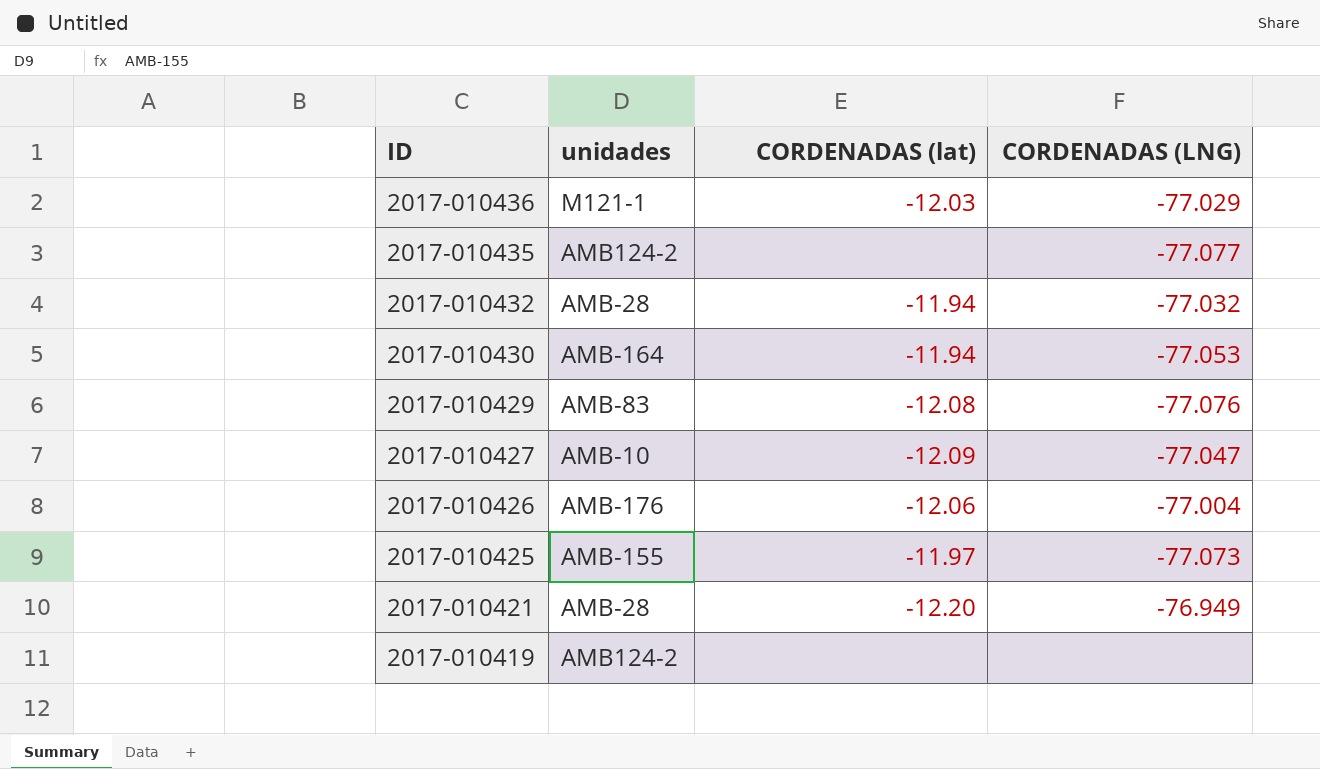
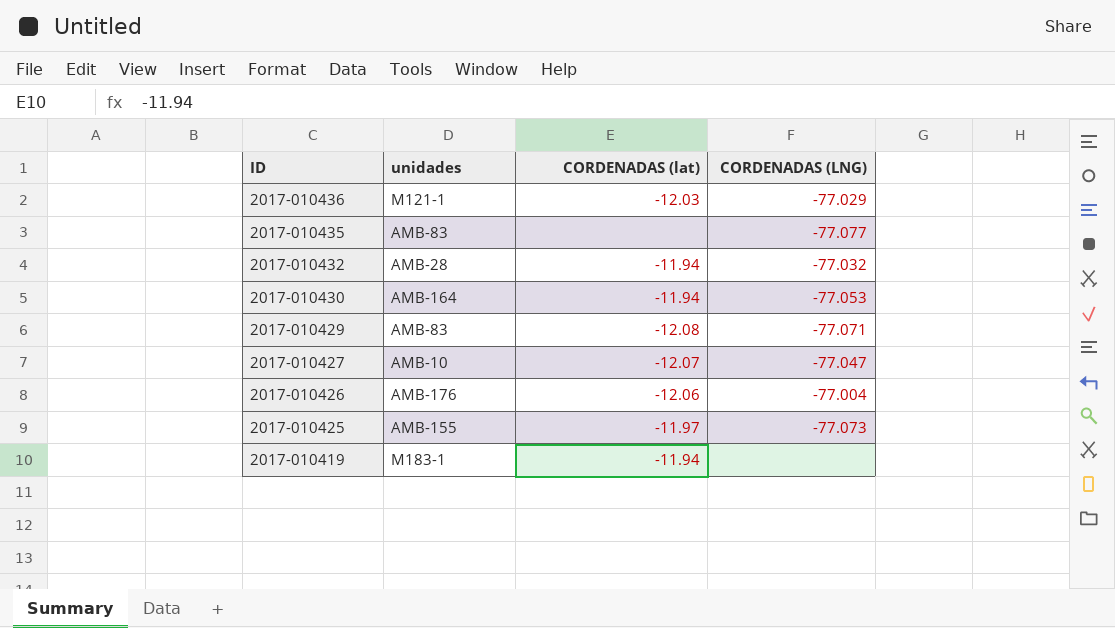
row 2017-010421: AMB-28 | -12.20 | -76.949 -> none
2017-010435 | unidades: AMB124-2 -> AMB-83
2017-010429 | CORDENADAS (LNG): -77.076 -> -77.071
2017-010427 | CORDENADAS (lat): -12.09 -> -12.07
2017-010419 | unidades: AMB124-2 -> M183-1
2017-010419 | CORDENADAS (lat): none -> -11.94

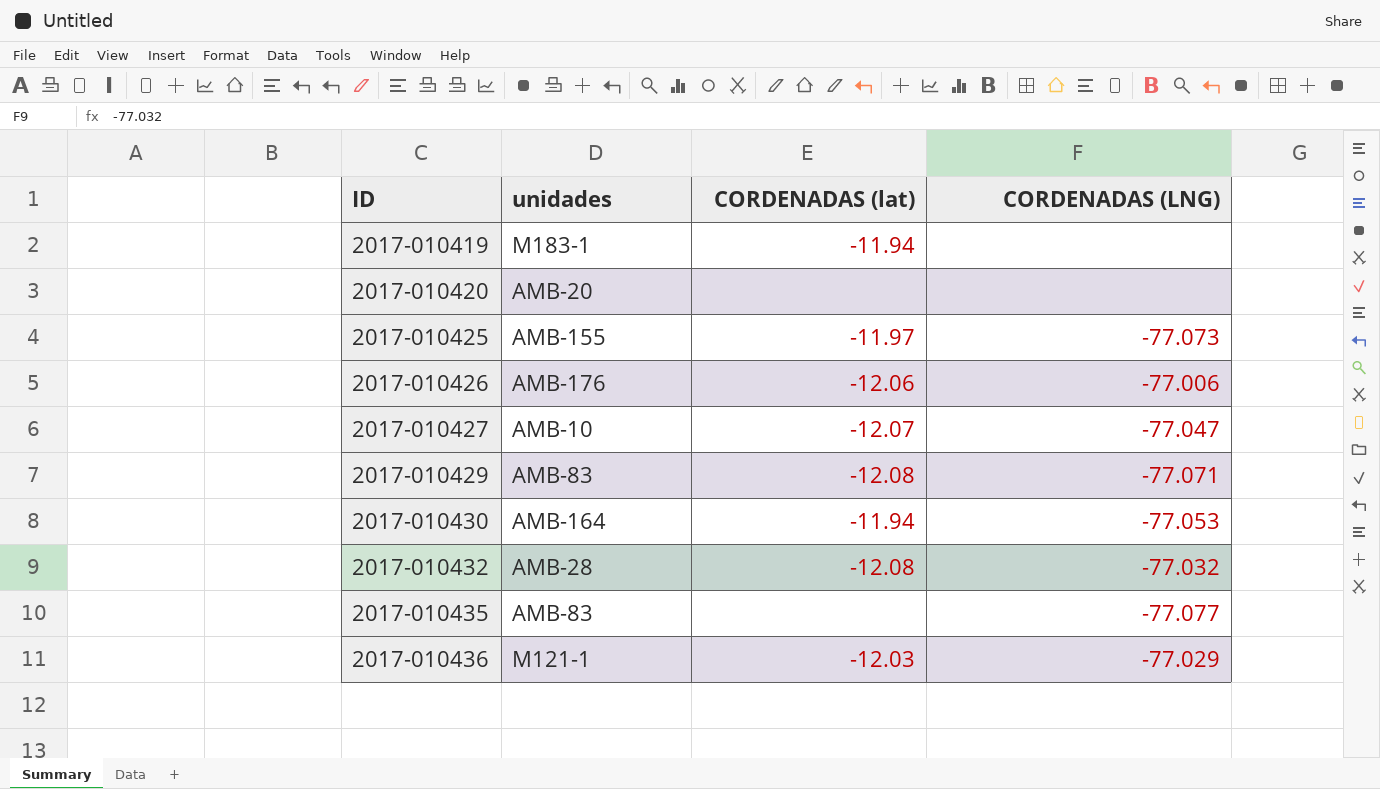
row order: ID descending -> ID ascending
row 2017-010420: none -> AMB-20 | none | none
2017-010426 | CORDENADAS (LNG): -77.004 -> -77.006
2017-010432 | CORDENADAS (lat): -11.94 -> -12.08

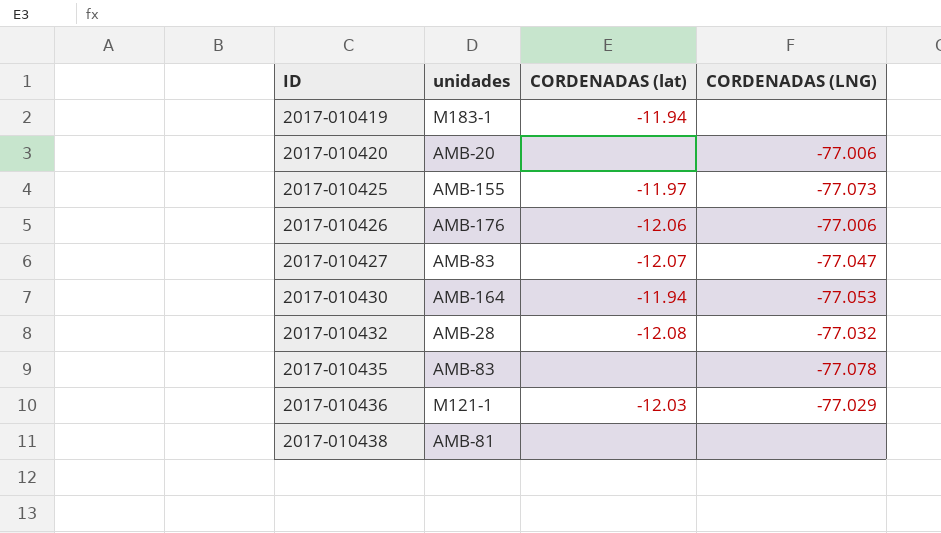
row 2017-010429: AMB-83 | -12.08 | -77.071 -> none
2017-010420 | CORDENADAS (LNG): none -> -77.006
2017-010427 | unidades: AMB-10 -> AMB-83
2017-010435 | CORDENADAS (LNG): -77.077 -> -77.078
row 2017-010438: none -> AMB-81 | none | none

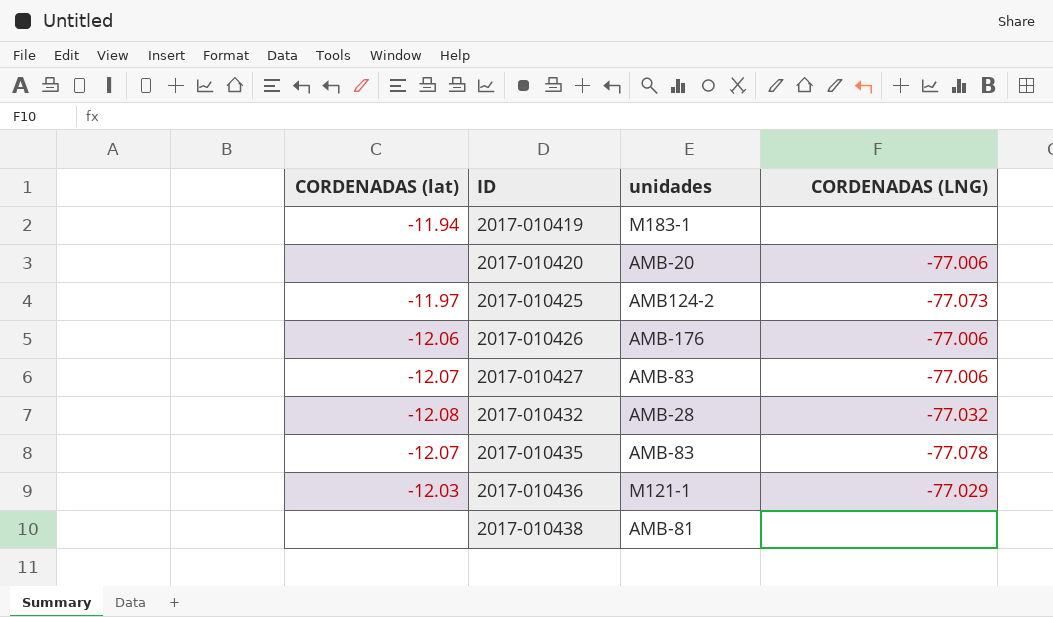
column CORDENADAS (lat) | position: 3 -> 1
row 2017-010430: AMB-164 | -11.94 | -77.053 -> none
2017-010425 | unidades: AMB-155 -> AMB124-2
2017-010427 | CORDENADAS (LNG): -77.047 -> -77.006
2017-010435 | CORDENADAS (lat): none -> -12.07

